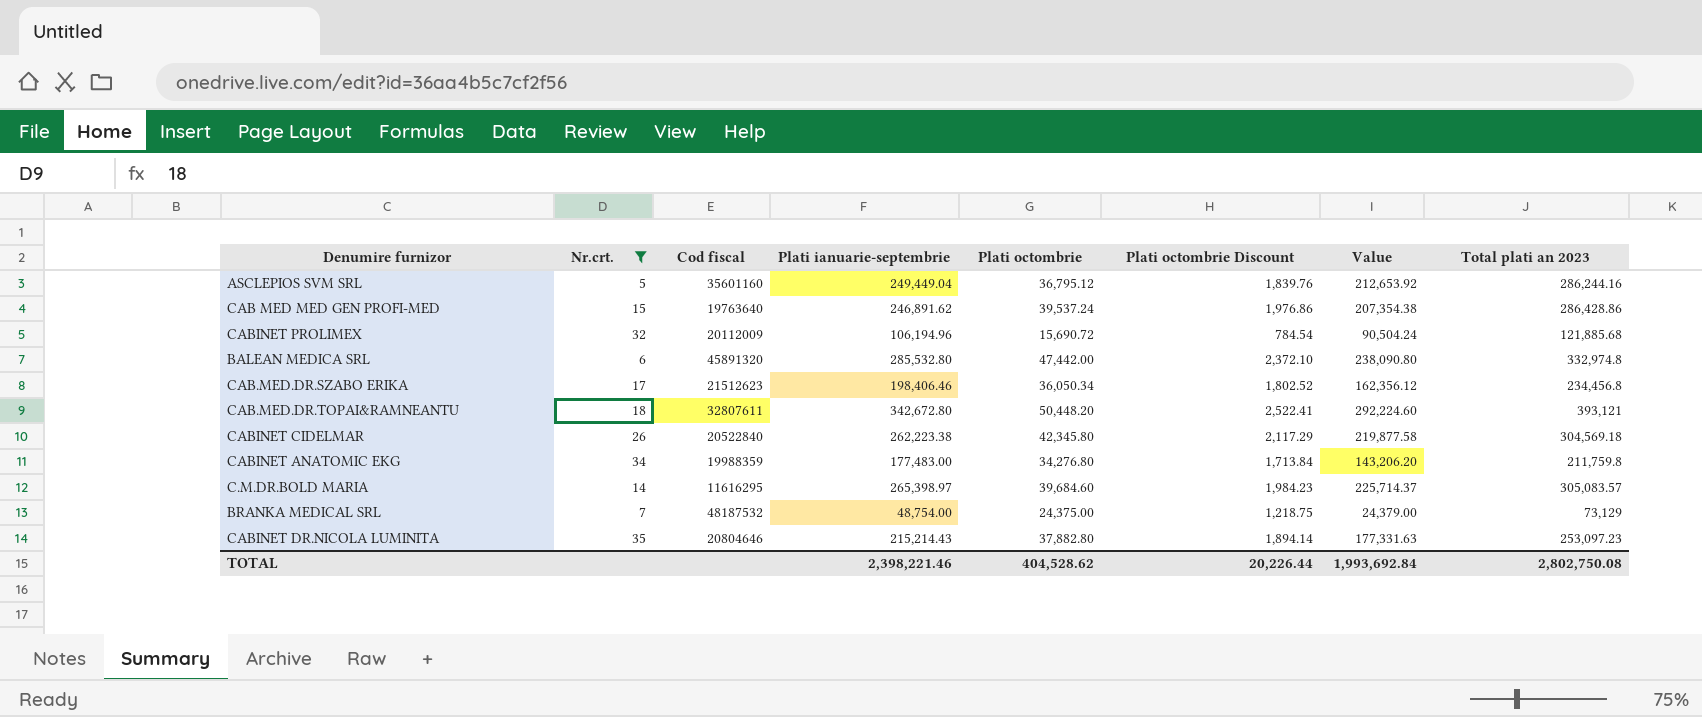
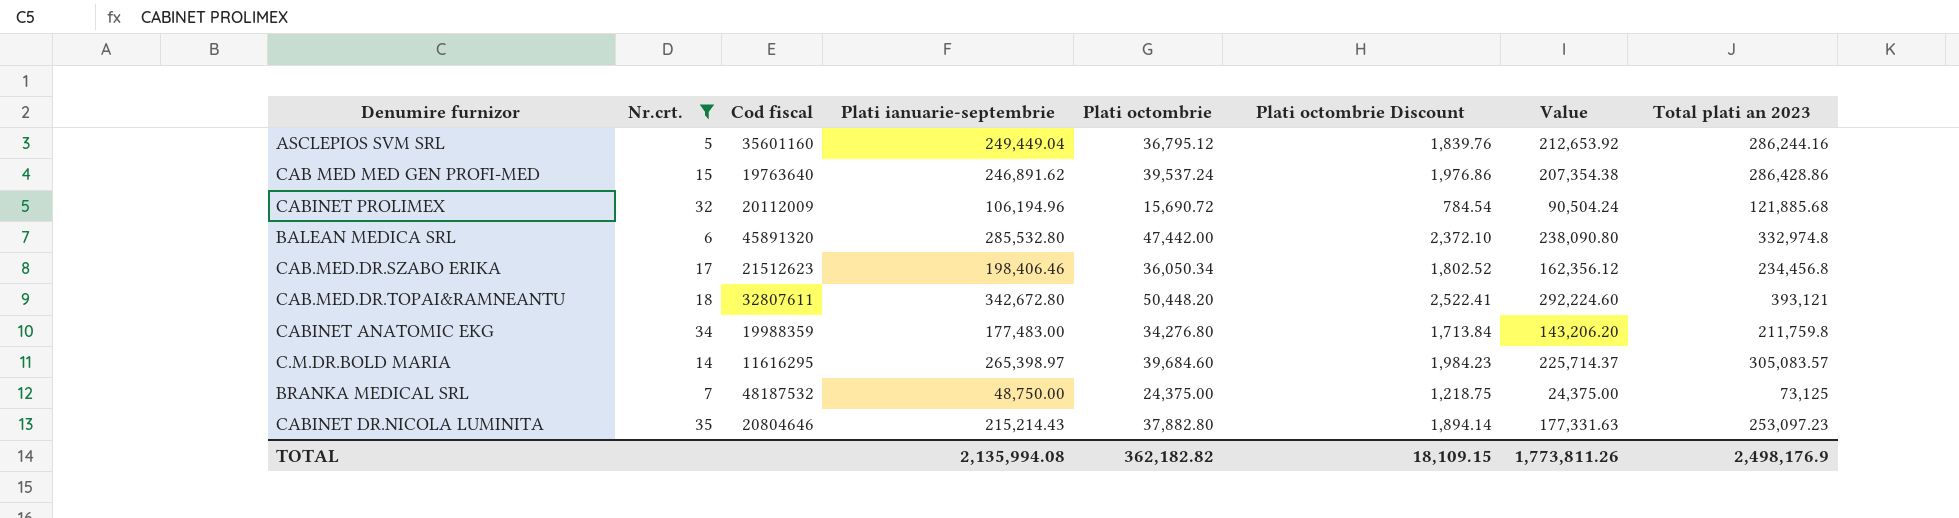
row CABINET CIDELMAR: 26 | 20522840 | 262,223.38 | 42,345.80 | 2,117.29 | 219,877.58 | 304,569.18 -> none
BRANKA MEDICAL SRL | Plati ianuarie-septembrie: 48,754.00 -> 48,750.00
BRANKA MEDICAL SRL | Value: 24,379.00 -> 24,375.00
BRANKA MEDICAL SRL | Total plati an 2023: 73,129 -> 73,125
TOTAL | Plati ianuarie-septembrie: 2,398,221.46 -> 2,135,994.08
TOTAL | Plati octombrie: 404,528.62 -> 362,182.82
TOTAL | Plati octombrie Discount: 20,226.44 -> 18,109.15
TOTAL | Value: 1,993,692.84 -> 1,773,811.26
TOTAL | Total plati an 2023: 2,802,750.08 -> 2,498,176.9

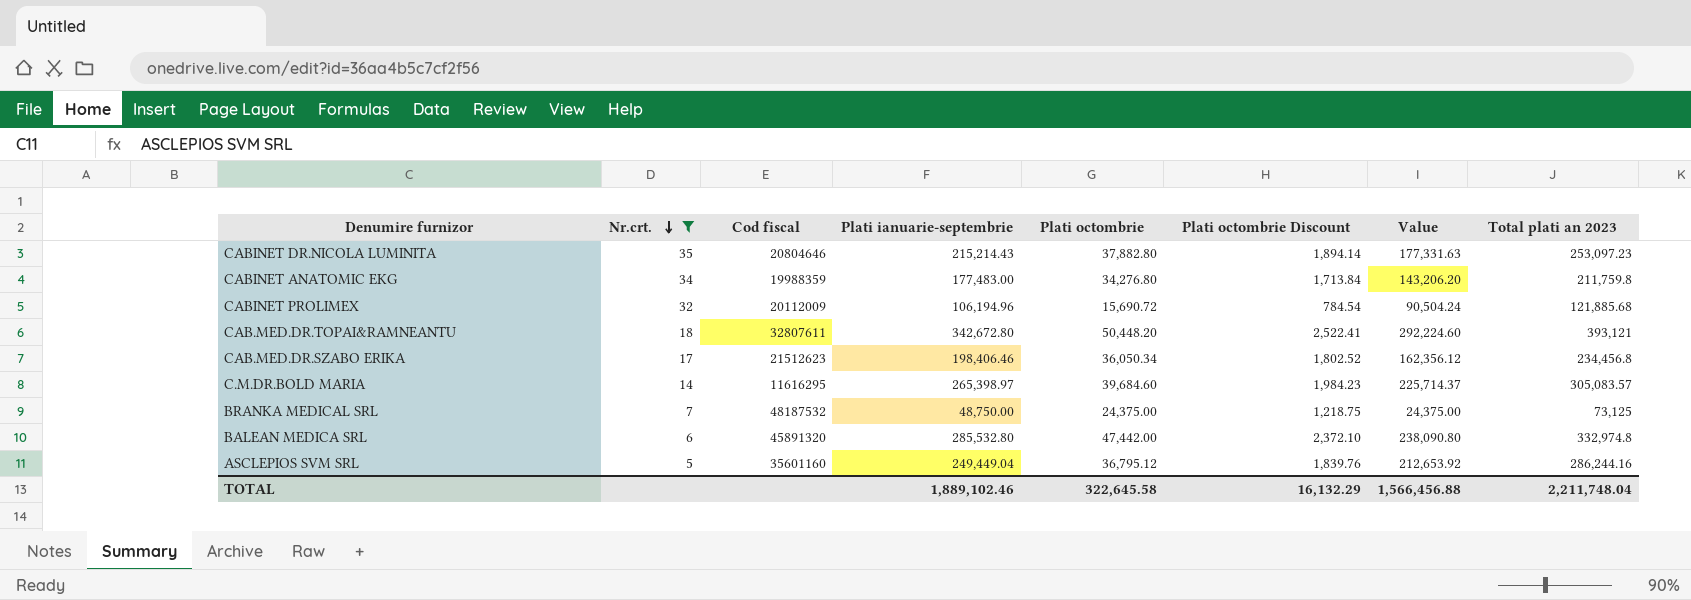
row order: none -> Nr.crt. descending
row CAB MED MED GEN PROFI-MED: 15 | 19763640 | 246,891.62 | 39,537.24 | 1,976.86 | 207,354.38 | 286,428.86 -> none
TOTAL | Plati ianuarie-septembrie: 2,135,994.08 -> 1,889,102.46
TOTAL | Plati octombrie: 362,182.82 -> 322,645.58
TOTAL | Plati octombrie Discount: 18,109.15 -> 16,132.29
TOTAL | Value: 1,773,811.26 -> 1,566,456.88
TOTAL | Total plati an 2023: 2,498,176.9 -> 2,211,748.04

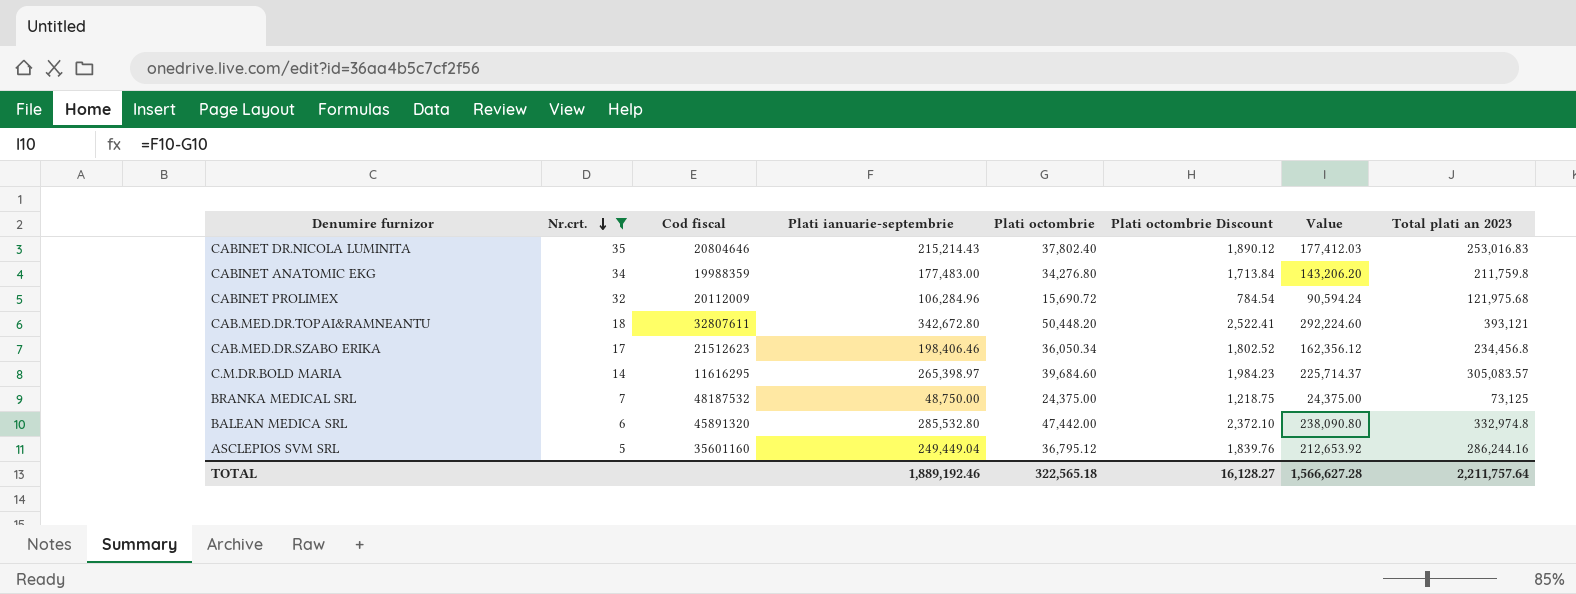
CABINET DR.NICOLA LUMINITA | Plati octombrie: 37,882.80 -> 37,802.40
CABINET DR.NICOLA LUMINITA | Plati octombrie Discount: 1,894.14 -> 1,890.12
CABINET DR.NICOLA LUMINITA | Value: 177,331.63 -> 177,412.03
CABINET DR.NICOLA LUMINITA | Total plati an 2023: 253,097.23 -> 253,016.83
CABINET PROLIMEX | Plati ianuarie-septembrie: 106,194.96 -> 106,284.96
CABINET PROLIMEX | Value: 90,504.24 -> 90,594.24
CABINET PROLIMEX | Total plati an 2023: 121,885.68 -> 121,975.68
TOTAL | Plati ianuarie-septembrie: 1,889,102.46 -> 1,889,192.46
TOTAL | Plati octombrie: 322,645.58 -> 322,565.18
TOTAL | Plati octombrie Discount: 16,132.29 -> 16,128.27
TOTAL | Value: 1,566,456.88 -> 1,566,627.28
TOTAL | Total plati an 2023: 2,211,748.04 -> 2,211,757.64

